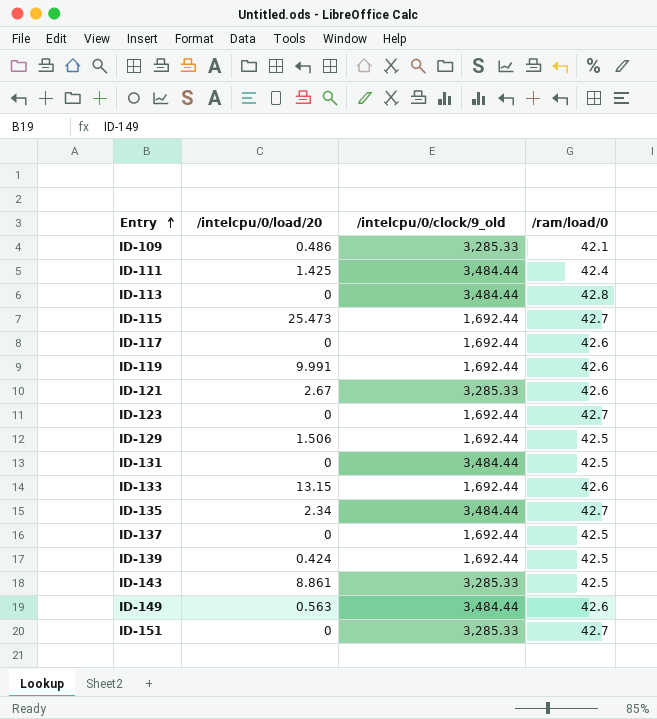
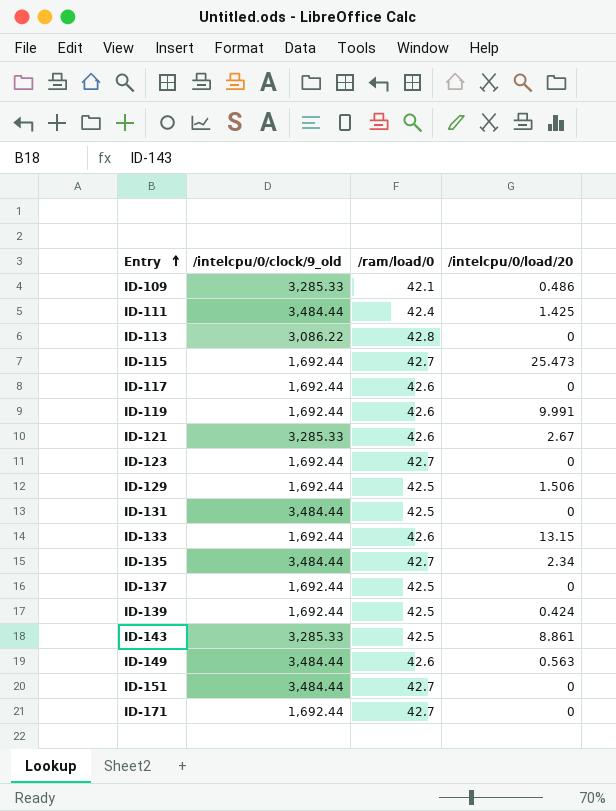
column /intelcpu/0/load/20 | position: 2 -> 4
ID-113 | /intelcpu/0/clock/9_old: 3,484.44 -> 3,086.22
ID-151 | /intelcpu/0/clock/9_old: 3,285.33 -> 3,484.44
row ID-171: none -> 1,692.44 | 42.7 | 0

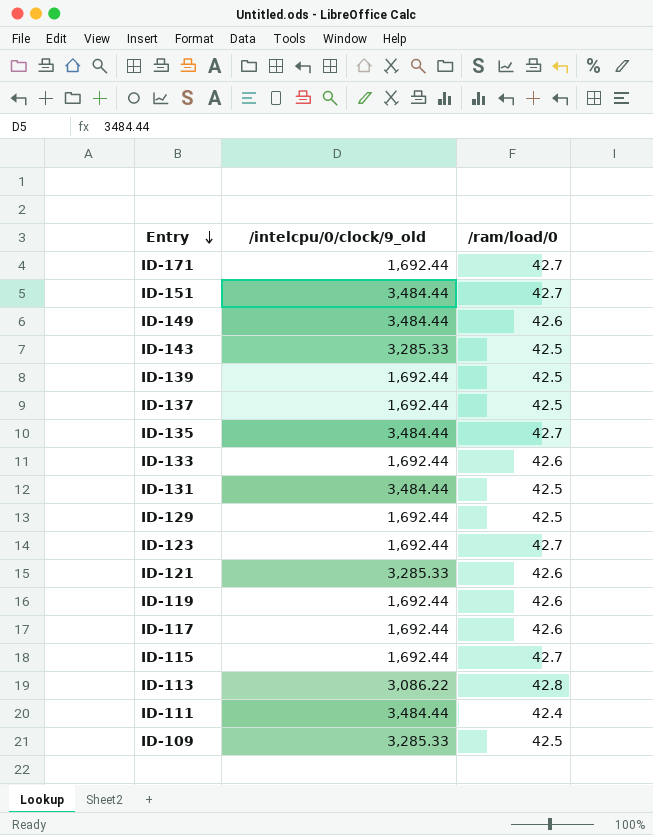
row order: Entry ascending -> Entry descending
column /intelcpu/0/load/20 | position: 4 -> none
ID-109 | /ram/load/0: 42.1 -> 42.5

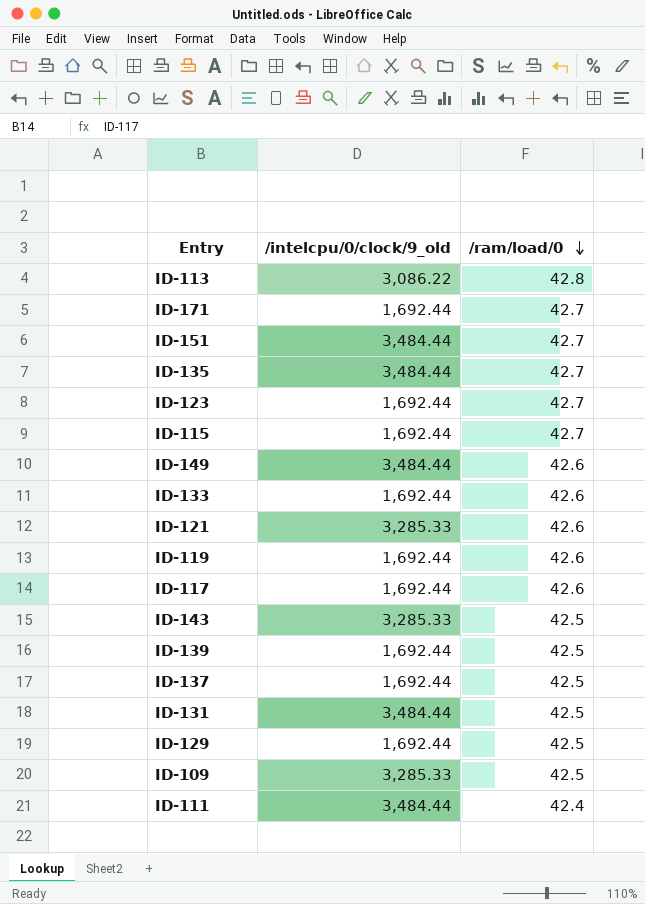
row order: Entry descending -> /ram/load/0 descending

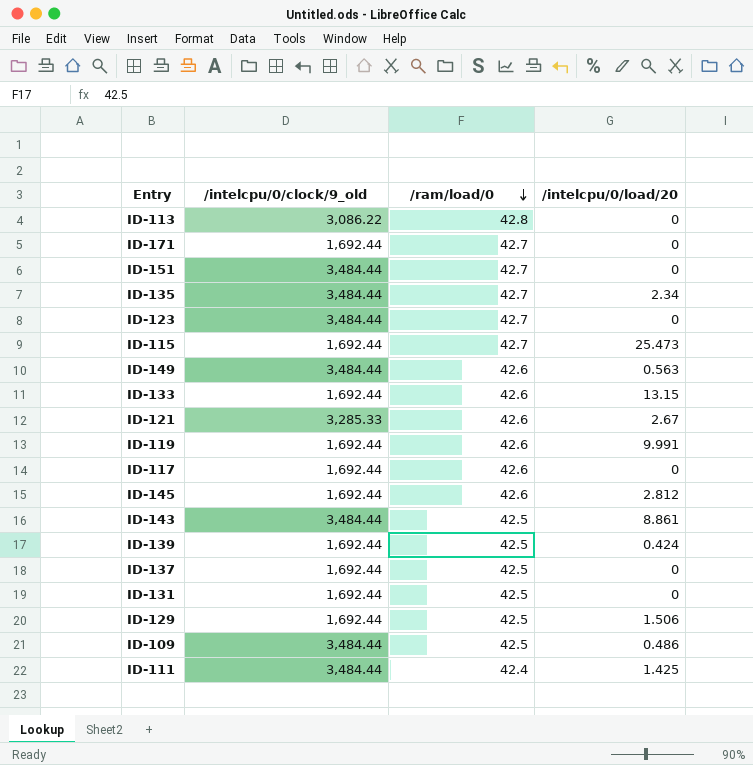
column /intelcpu/0/load/20 | position: none -> 4
ID-123 | /intelcpu/0/clock/9_old: 1,692.44 -> 3,484.44
row ID-145: none -> 1,692.44 | 42.6 | 2.812
ID-143 | /intelcpu/0/clock/9_old: 3,285.33 -> 3,484.44
ID-131 | /intelcpu/0/clock/9_old: 3,484.44 -> 1,692.44
ID-109 | /intelcpu/0/clock/9_old: 3,285.33 -> 3,484.44

